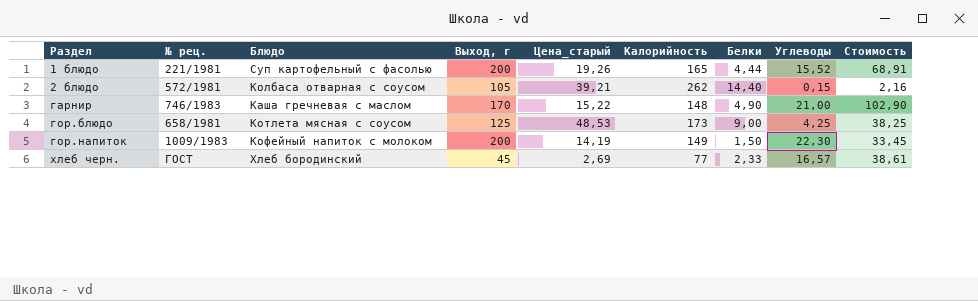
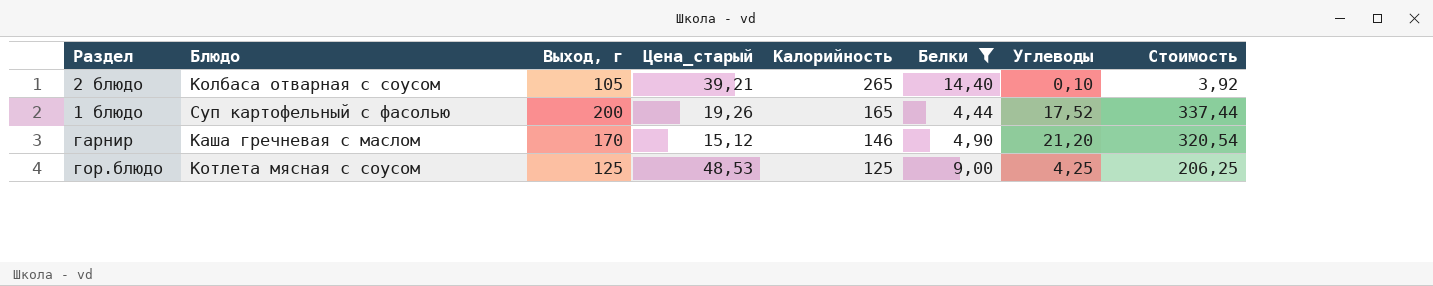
filter: none -> Белки >= 4,44
row order: Раздел ascending -> Калорийность descending
column № рец. | position: 2 -> none
column Стоимость | formula: [Белки] * [Углеводы] -> [Цена_старый] * [Углеводы]
2 блюдо | Калорийность: 262 -> 265
2 блюдо | Углеводы: 0,15 -> 0,10
1 блюдо | Углеводы: 15,52 -> 17,52
гарнир | Цена_старый: 15,22 -> 15,12
гарнир | Калорийность: 148 -> 146
гарнир | Углеводы: 21,00 -> 21,20
гор.блюдо | Калорийность: 173 -> 125

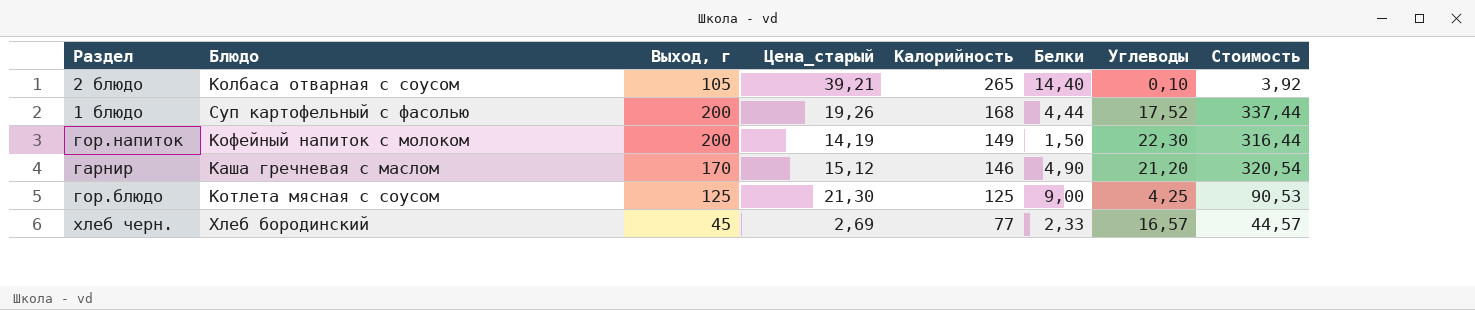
filter: Белки >= 4,44 -> none
1 блюдо | Калорийность: 165 -> 168
гор.блюдо | Цена_старый: 48,53 -> 21,30
гор.блюдо | Стоимость: 206,25 -> 90,53

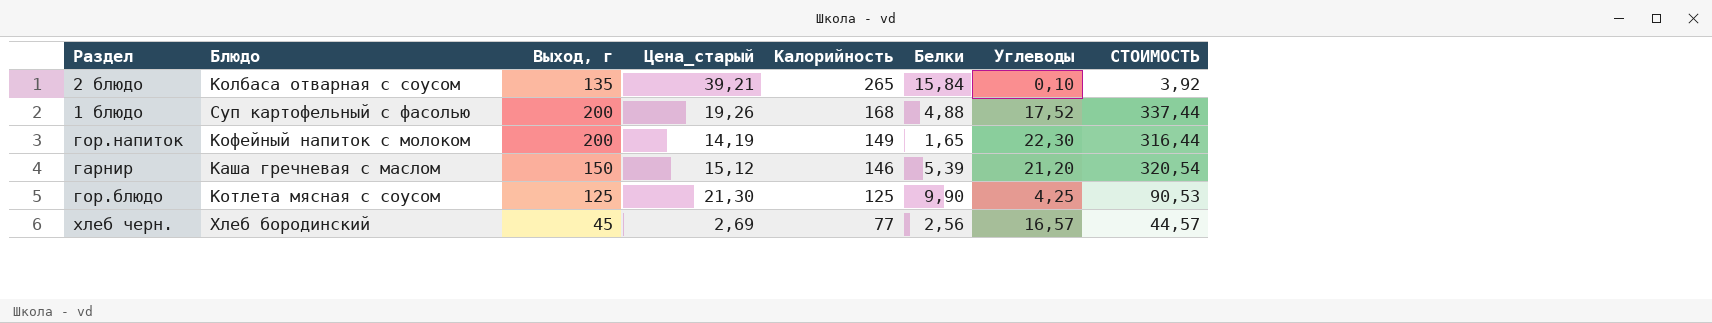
column name: Стоимость -> СТОИМОСТЬ
2 блюдо | Выход, г: 105 -> 135
2 блюдо | Белки: 14,40 -> 15,84
1 блюдо | Белки: 4,44 -> 4,88
гор.напиток | Белки: 1,50 -> 1,65
гарнир | Выход, г: 170 -> 150
гарнир | Белки: 4,90 -> 5,39
гор.блюдо | Белки: 9,00 -> 9,90
хлеб черн. | Белки: 2,33 -> 2,56

